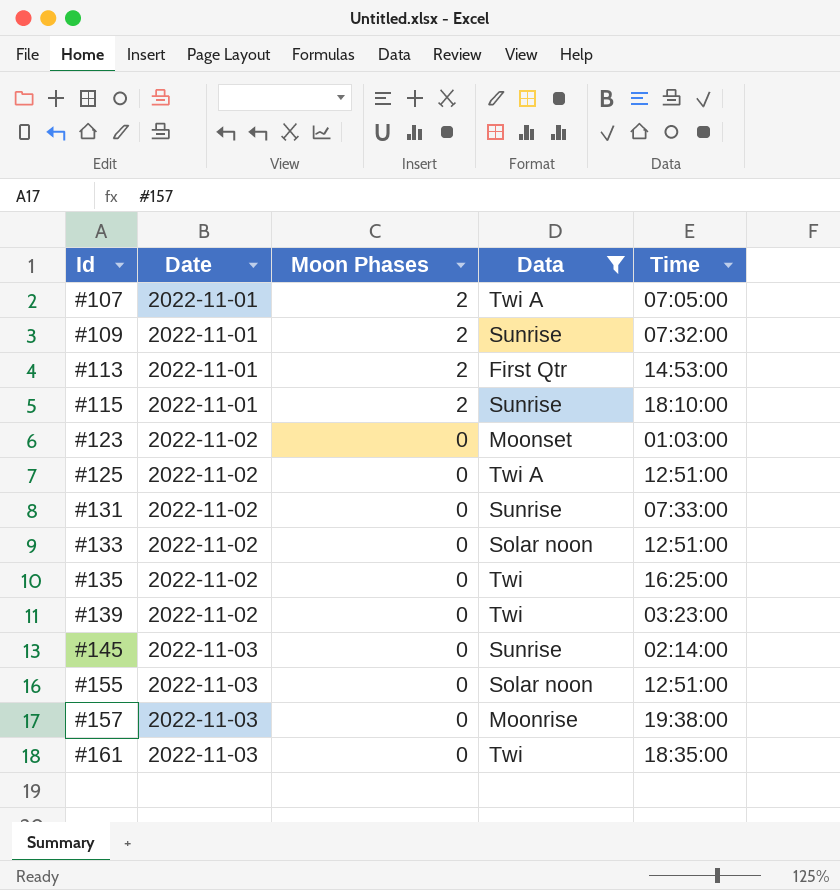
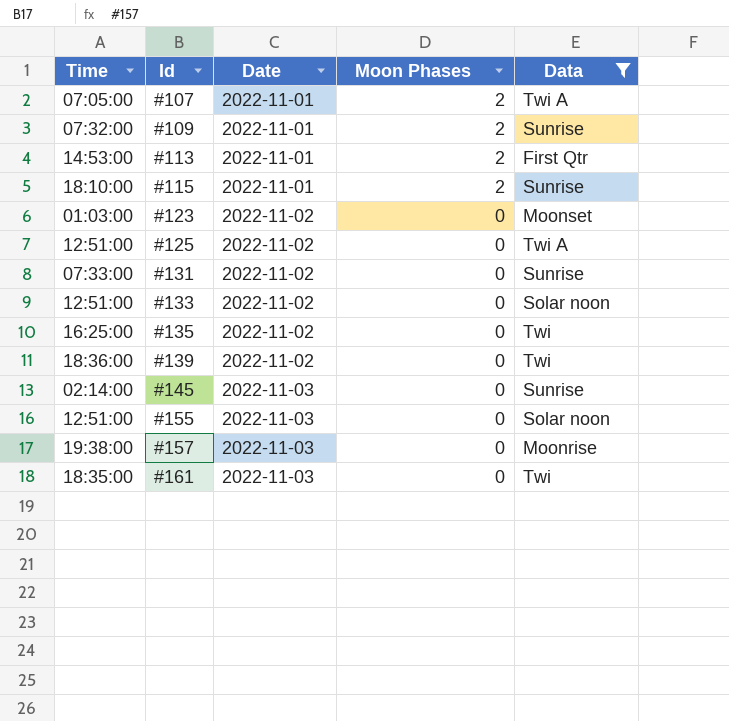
column Time | position: 5 -> 1
#139 | Time: 03:23:00 -> 18:36:00

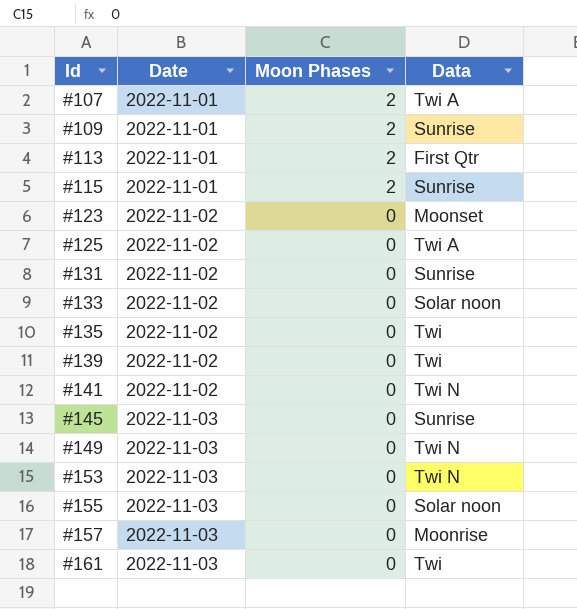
filter: Data != Twi N -> none
column Time | position: 1 -> none

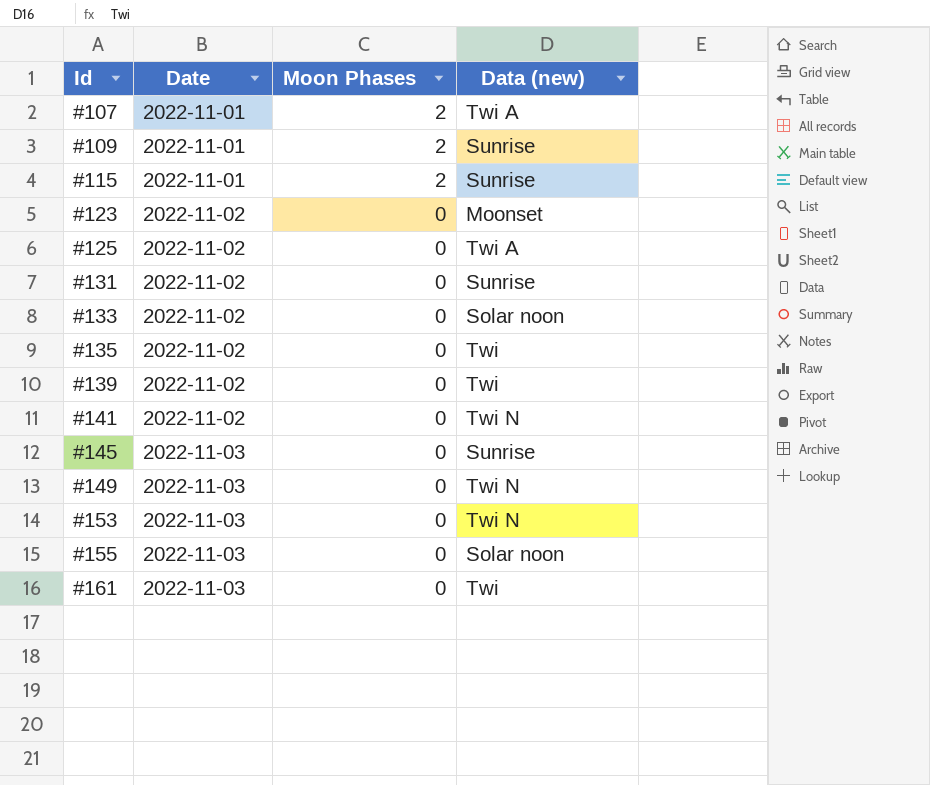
column name: Data -> Data (new)
row #113: 2022-11-01 | 2 | First Qtr -> none
row #157: 2022-11-03 | 0 | Moonrise -> none

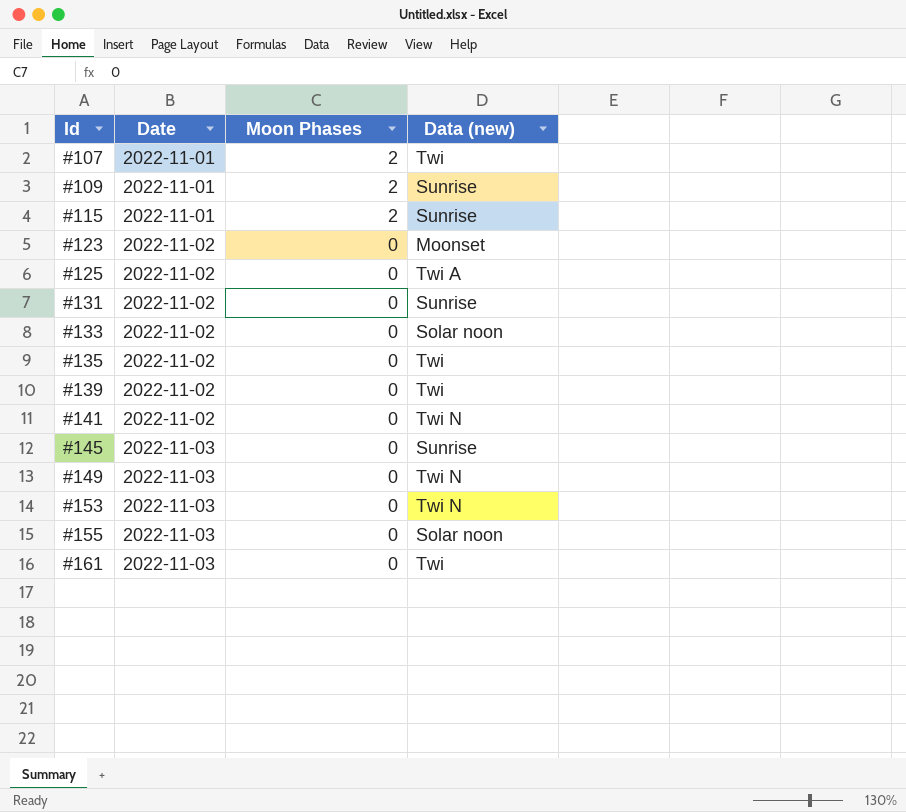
#107 | Data (new): Twi A -> Twi

